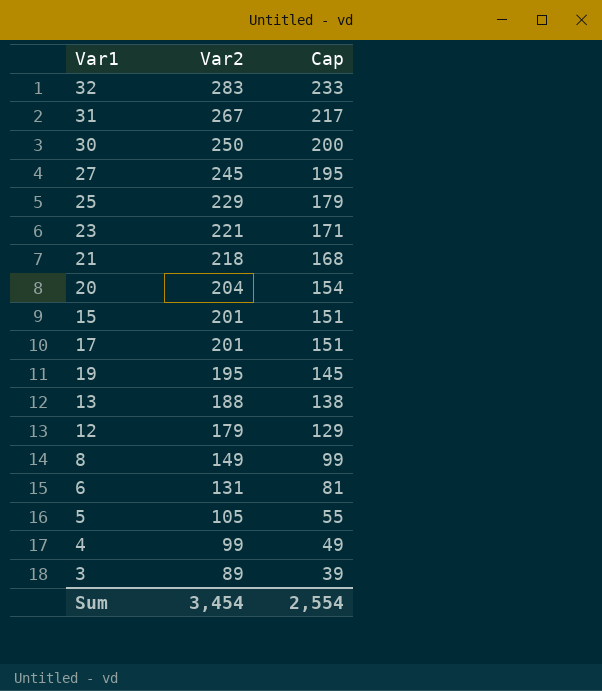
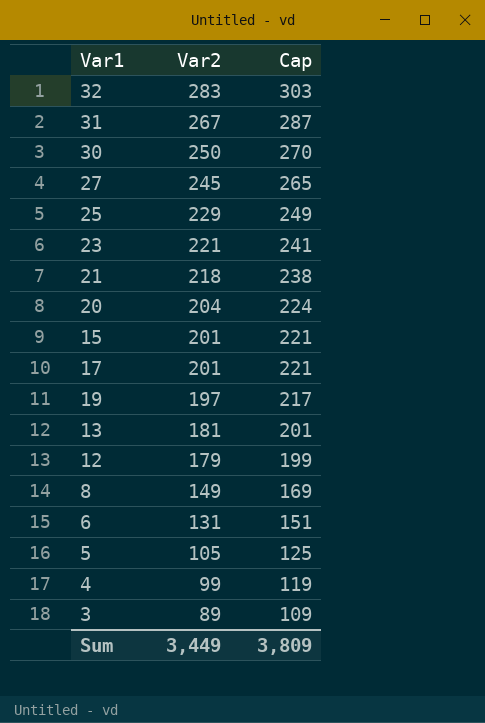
column Cap | formula: [Var2] - 50 -> [Var2] + 20
19 | Var2: 195 -> 197
13 | Var2: 188 -> 181
Sum | Var2: 3,454 -> 3,449
Sum | Cap: 2,554 -> 3,809

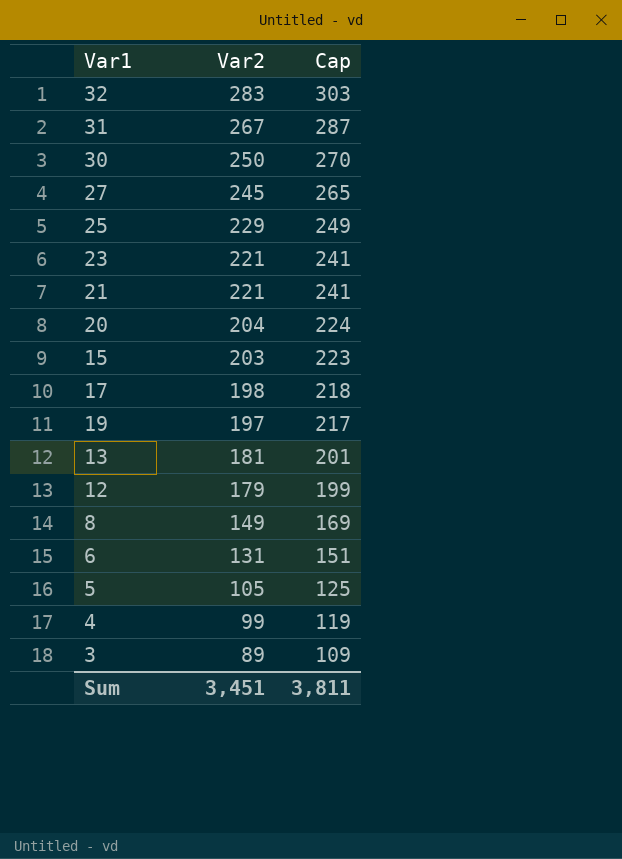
21 | Var2: 218 -> 221
21 | Cap: 238 -> 241
15 | Var2: 201 -> 203
15 | Cap: 221 -> 223
17 | Var2: 201 -> 198
17 | Cap: 221 -> 218
Sum | Var2: 3,449 -> 3,451
Sum | Cap: 3,809 -> 3,811

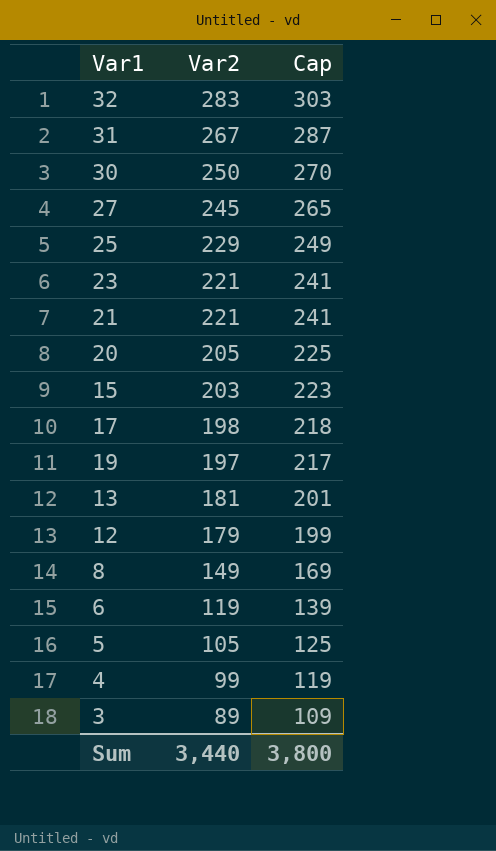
20 | Var2: 204 -> 205
20 | Cap: 224 -> 225
6 | Var2: 131 -> 119
6 | Cap: 151 -> 139
Sum | Var2: 3,451 -> 3,440
Sum | Cap: 3,811 -> 3,800

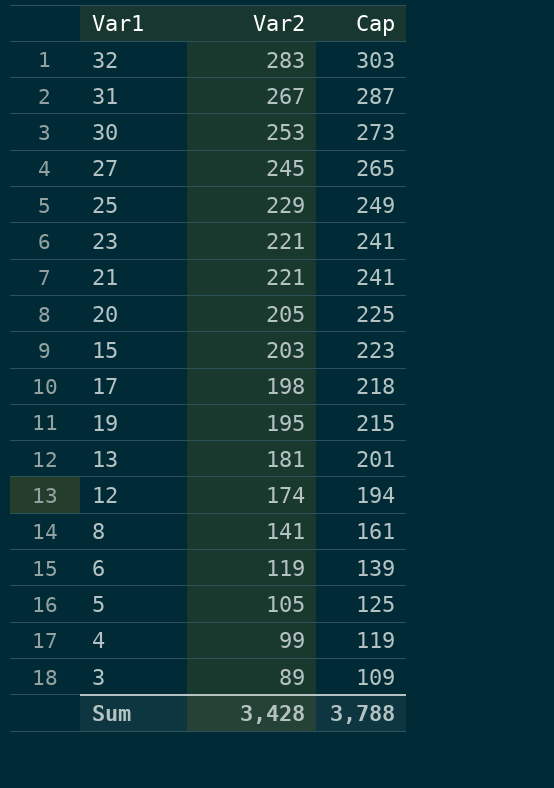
30 | Var2: 250 -> 253
30 | Cap: 270 -> 273
19 | Var2: 197 -> 195
19 | Cap: 217 -> 215
12 | Var2: 179 -> 174
12 | Cap: 199 -> 194
8 | Var2: 149 -> 141
8 | Cap: 169 -> 161
Sum | Var2: 3,440 -> 3,428
Sum | Cap: 3,800 -> 3,788

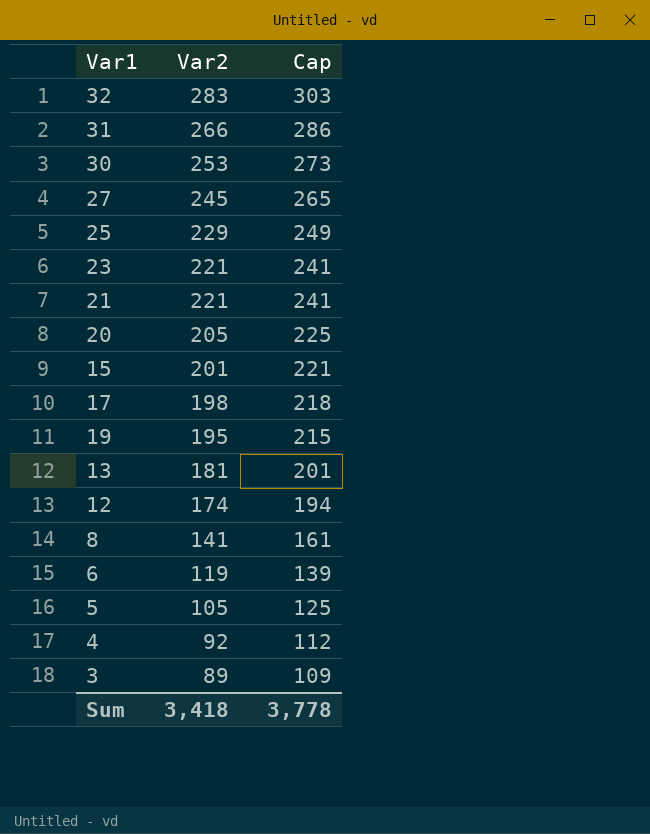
31 | Var2: 267 -> 266
31 | Cap: 287 -> 286
15 | Var2: 203 -> 201
15 | Cap: 223 -> 221
4 | Var2: 99 -> 92
4 | Cap: 119 -> 112
Sum | Var2: 3,428 -> 3,418
Sum | Cap: 3,788 -> 3,778

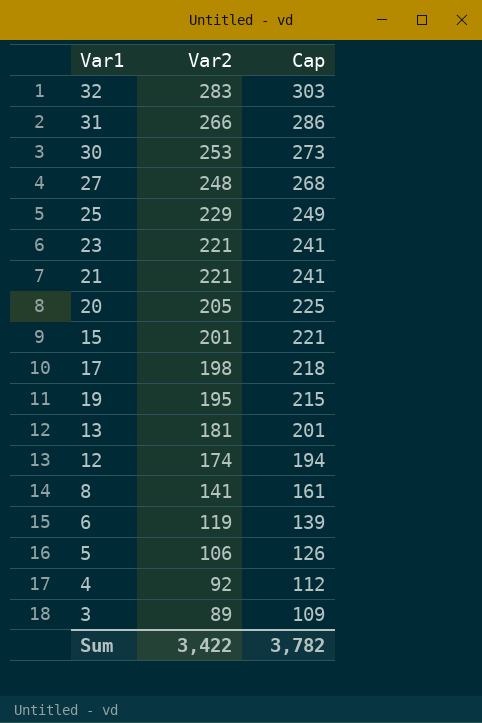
27 | Var2: 245 -> 248
27 | Cap: 265 -> 268
5 | Var2: 105 -> 106
5 | Cap: 125 -> 126
Sum | Var2: 3,418 -> 3,422
Sum | Cap: 3,778 -> 3,782

